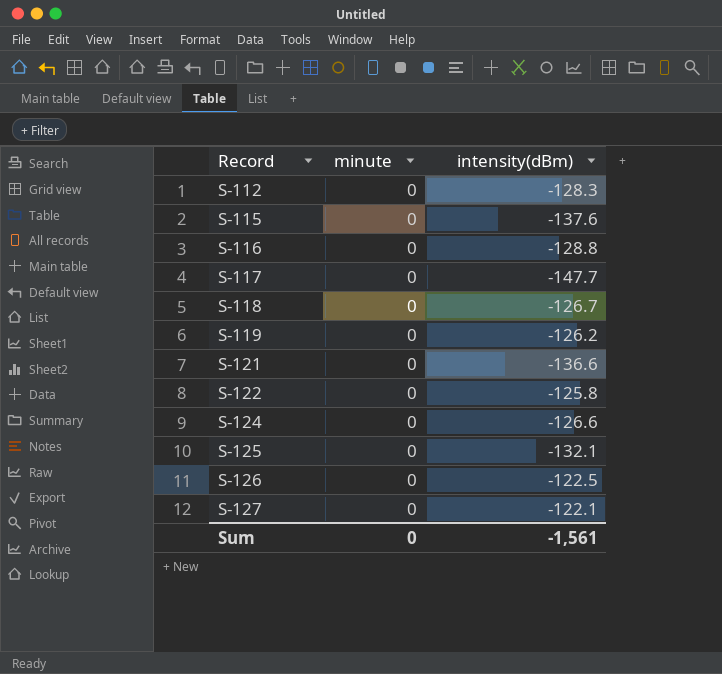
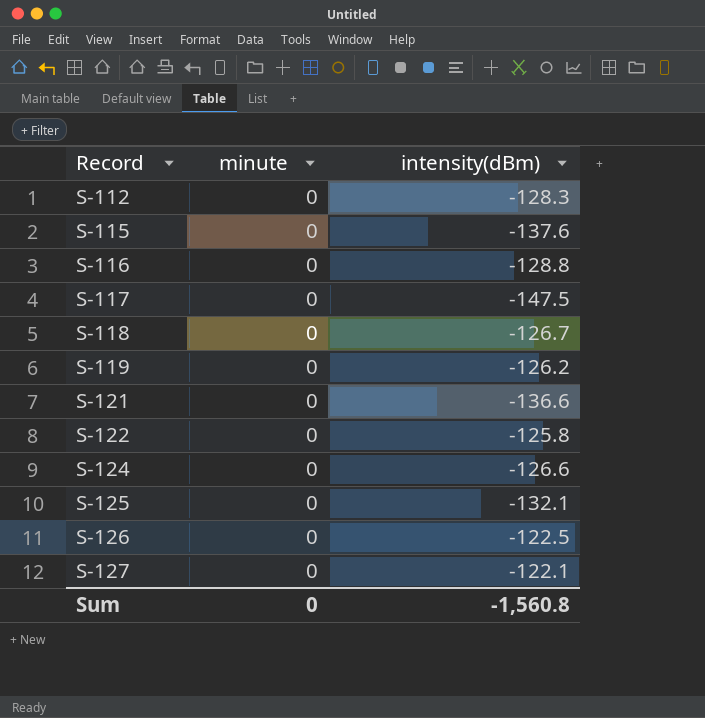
S-117 | intensity(dBm): -147.7 -> -147.5
Sum | intensity(dBm): -1,561 -> -1,560.8

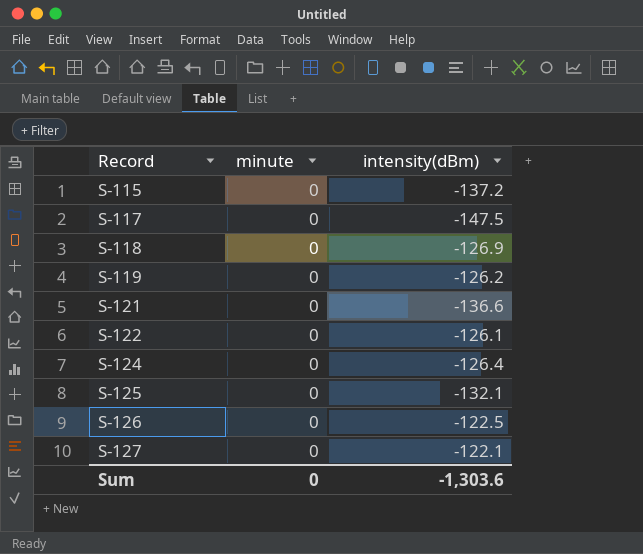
row S-112: 0 | -128.3 -> none
row S-116: 0 | -128.8 -> none
S-115 | intensity(dBm): -137.6 -> -137.2
S-118 | intensity(dBm): -126.7 -> -126.9
S-122 | intensity(dBm): -125.8 -> -126.1
S-124 | intensity(dBm): -126.6 -> -126.4
Sum | intensity(dBm): -1,560.8 -> -1,303.6

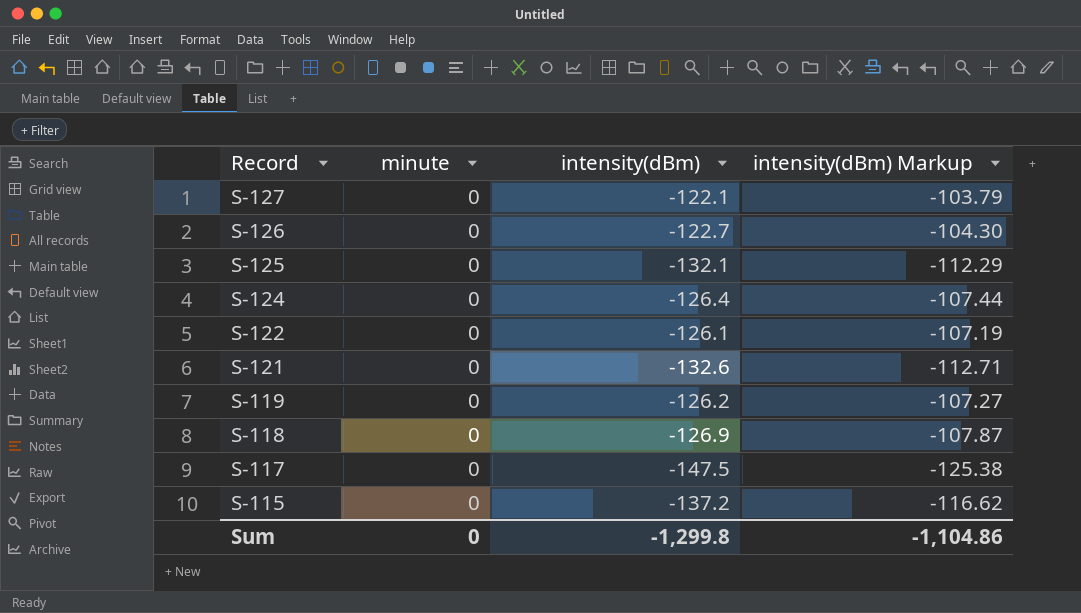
row order: Record ascending -> Record descending
column intensity(dBm) Markup | formula: none -> [intensity(dBm)] * 0.85
S-126 | intensity(dBm): -122.5 -> -122.7
S-121 | intensity(dBm): -136.6 -> -132.6
Sum | intensity(dBm): -1,303.6 -> -1,299.8

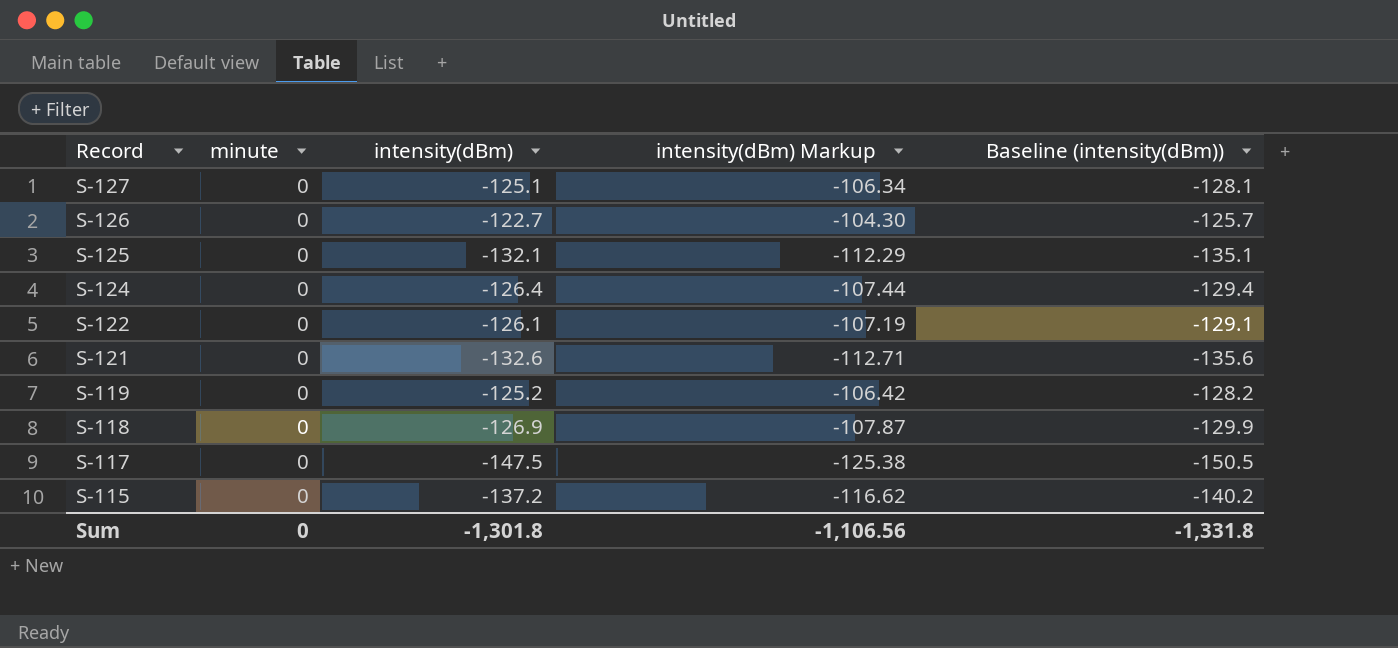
column Baseline (intensity(dBm)) | formula: none -> [intensity(dBm)] - 3
S-127 | intensity(dBm): -122.1 -> -125.1
S-127 | intensity(dBm) Markup: -103.79 -> -106.34
S-119 | intensity(dBm): -126.2 -> -125.2
S-119 | intensity(dBm) Markup: -107.27 -> -106.42
Sum | intensity(dBm): -1,299.8 -> -1,301.8
Sum | intensity(dBm) Markup: -1,104.86 -> -1,106.56

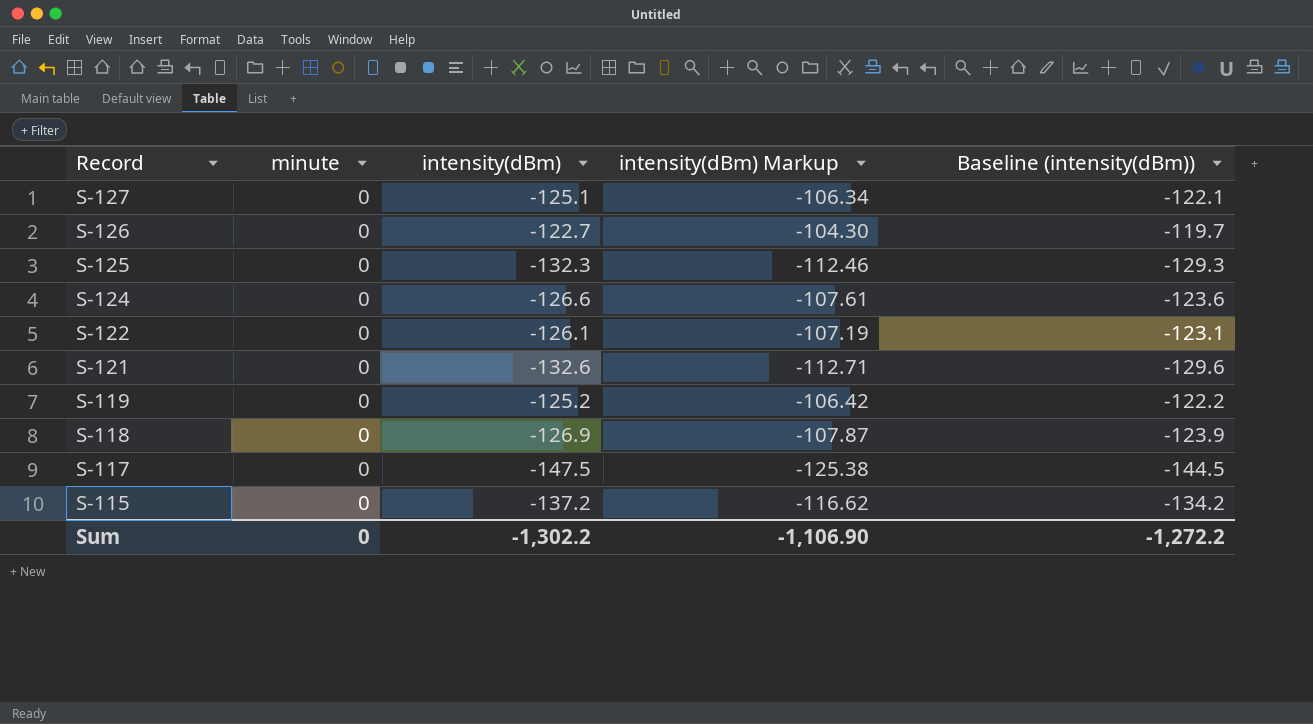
column Baseline (intensity(dBm)) | formula: [intensity(dBm)] - 3 -> [intensity(dBm)] + 3
S-125 | intensity(dBm): -132.1 -> -132.3
S-125 | intensity(dBm) Markup: -112.29 -> -112.46
S-124 | intensity(dBm): -126.4 -> -126.6
S-124 | intensity(dBm) Markup: -107.44 -> -107.61
Sum | intensity(dBm): -1,301.8 -> -1,302.2
Sum | intensity(dBm) Markup: -1,106.56 -> -1,106.90
Sum | Baseline (intensity(dBm)): -1,331.8 -> -1,272.2

